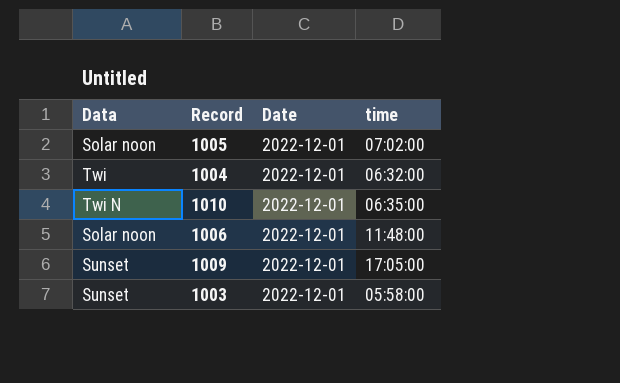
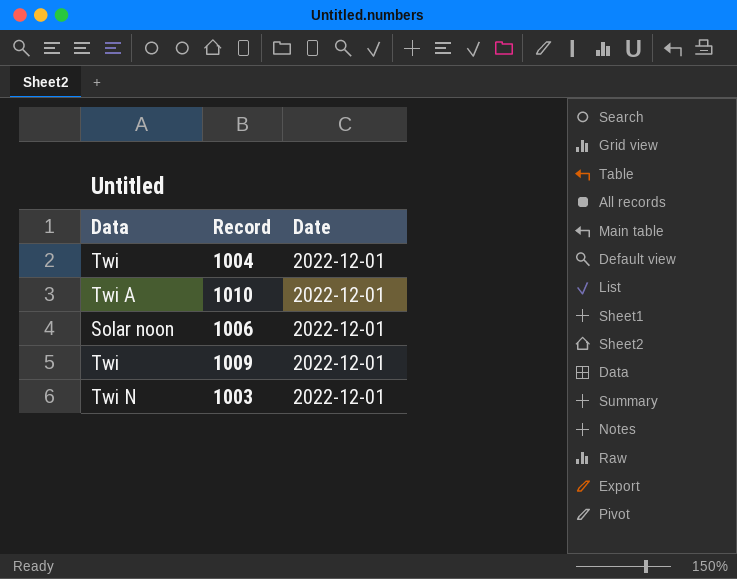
column time | position: 4 -> none
row 1005: Solar noon | 2022-12-01 | 07:02:00 -> none
1010 | Data: Twi N -> Twi A
1009 | Data: Sunset -> Twi
1003 | Data: Sunset -> Twi N

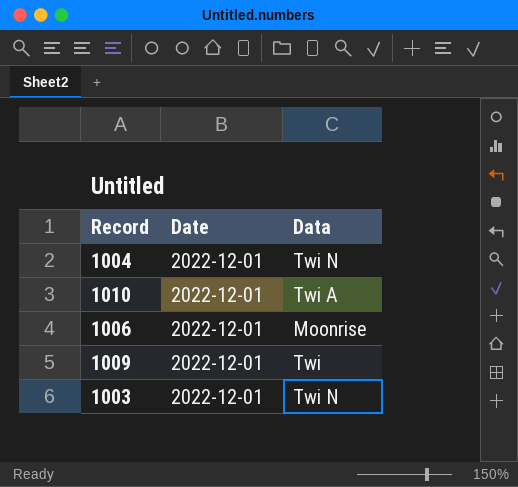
column Data | position: 1 -> 3
1004 | Data: Twi -> Twi N
1006 | Data: Solar noon -> Moonrise

